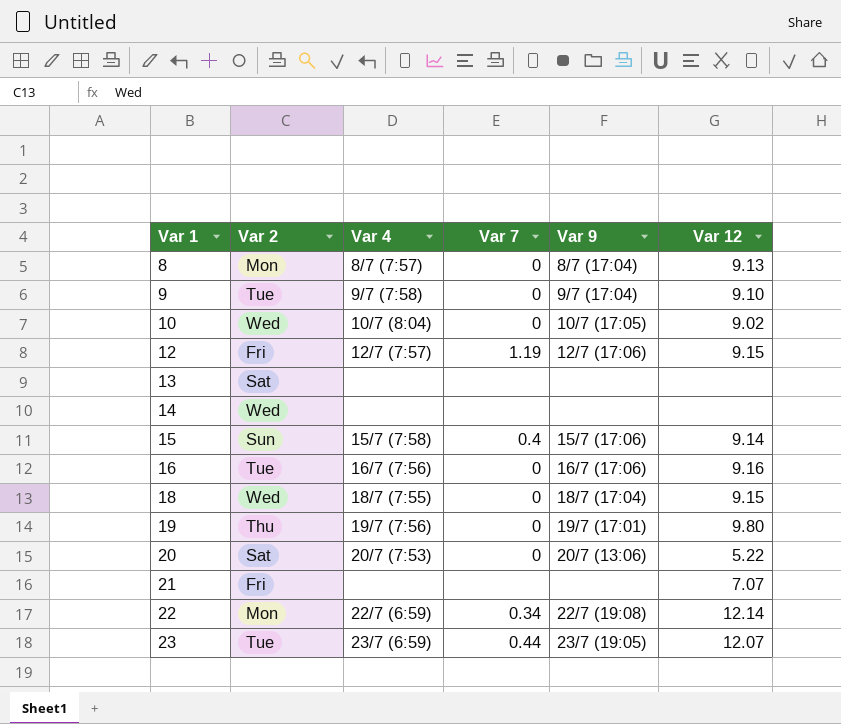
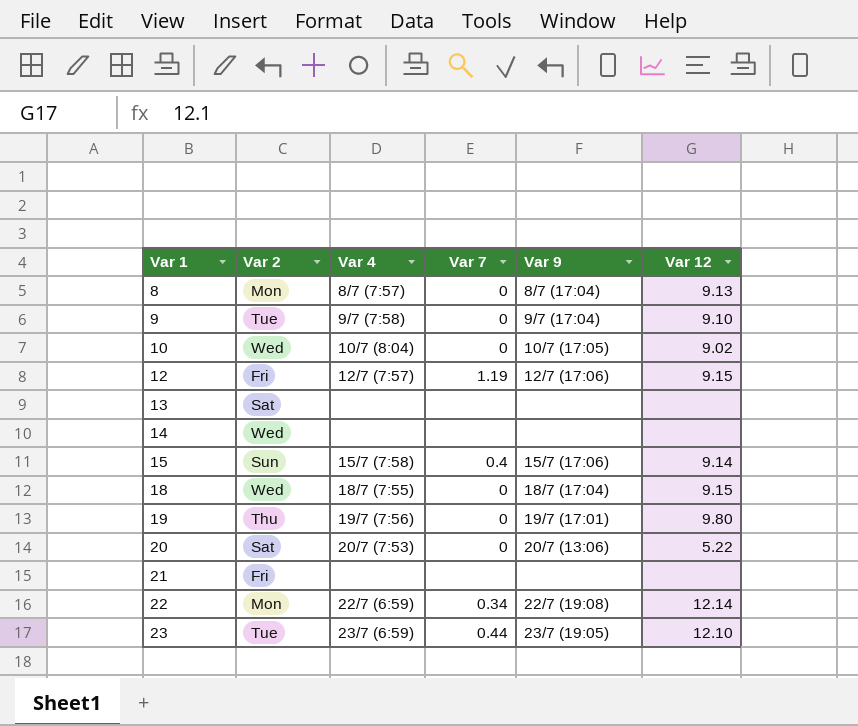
row 16: Tue | 16/7 (7:56) | 0 | 16/7 (17:06) | 9.16 -> none
21 | Var 12: 7.07 -> none
23 | Var 12: 12.07 -> 12.10

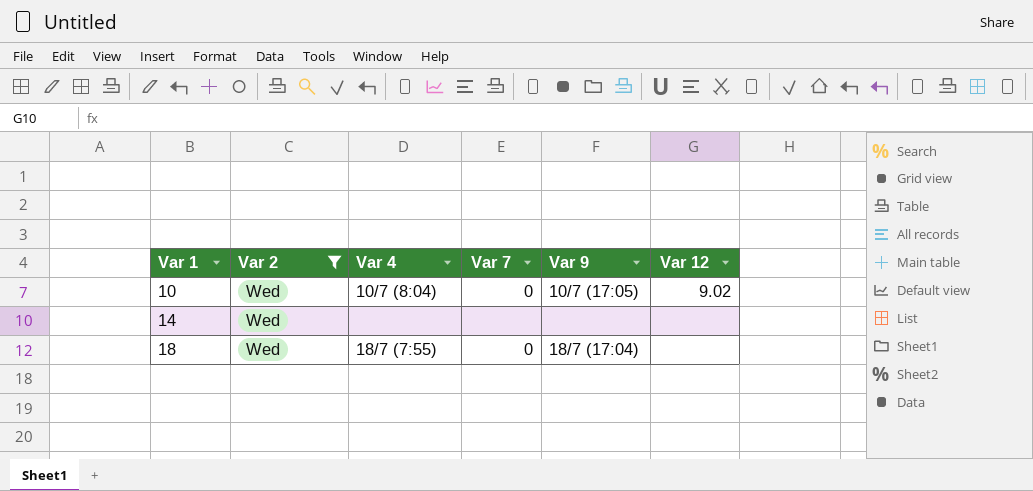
filter: none -> Var 2 = Wed
18 | Var 12: 9.15 -> none

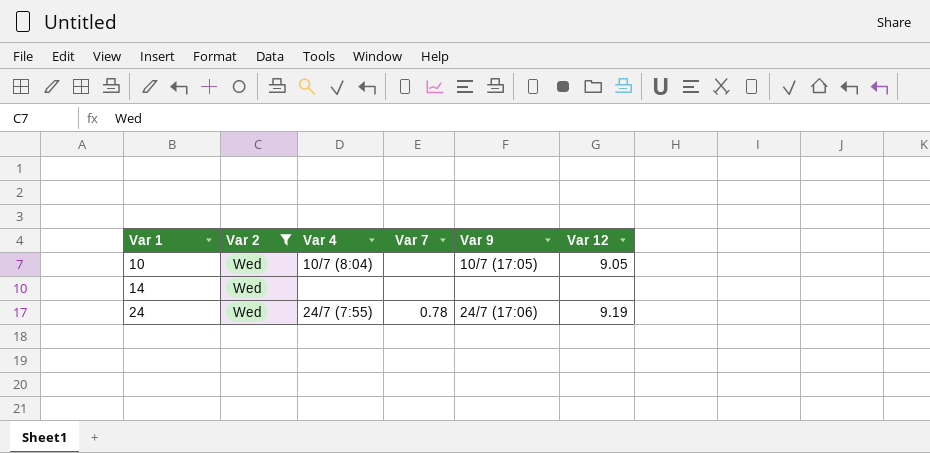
row 18: Wed | 18/7 (7:55) | 0 | 18/7 (17:04) | none -> none
10 | Var 7: 0 -> none
10 | Var 12: 9.02 -> 9.05
row 24: none -> Wed | 24/7 (7:55) | 0.78 | 24/7 (17:06) | 9.19

